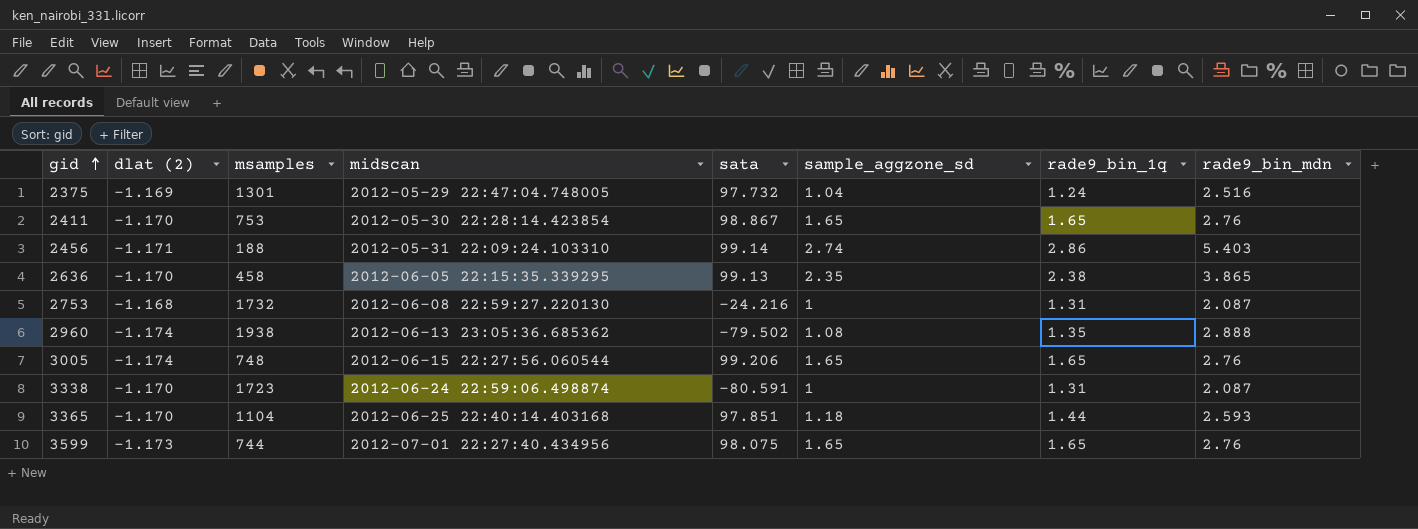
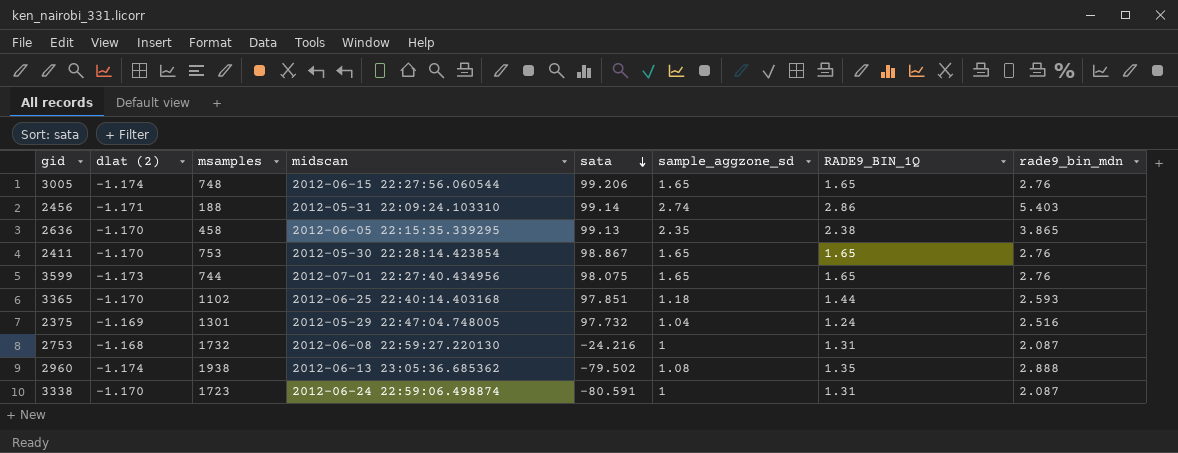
row order: gid ascending -> sata descending
column name: rade9_bin_1q -> RADE9_BIN_1Q
3365 | msamples: 1104 -> 1102

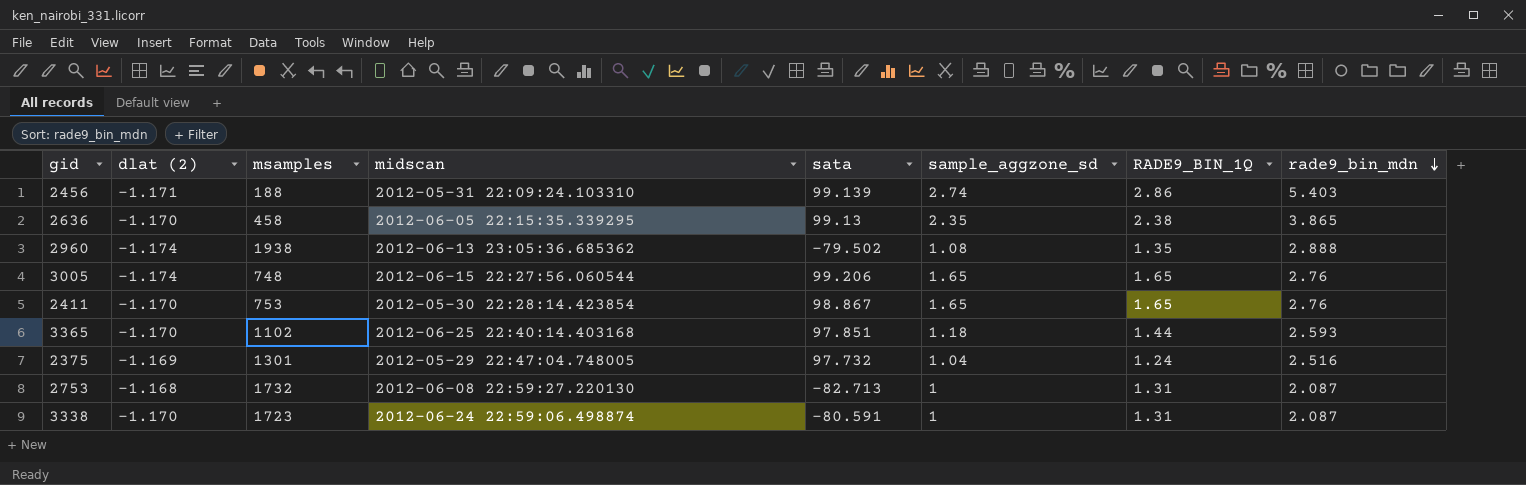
row order: sata descending -> rade9_bin_mdn descending
row 3599: -1.173 | 744 | 2012-07-01 22:27:40.434956 | 98.075 | 1.65 | 1.65 | 2.76 -> none
2456 | sata: 99.14 -> 99.139
2753 | sata: -24.216 -> -82.713

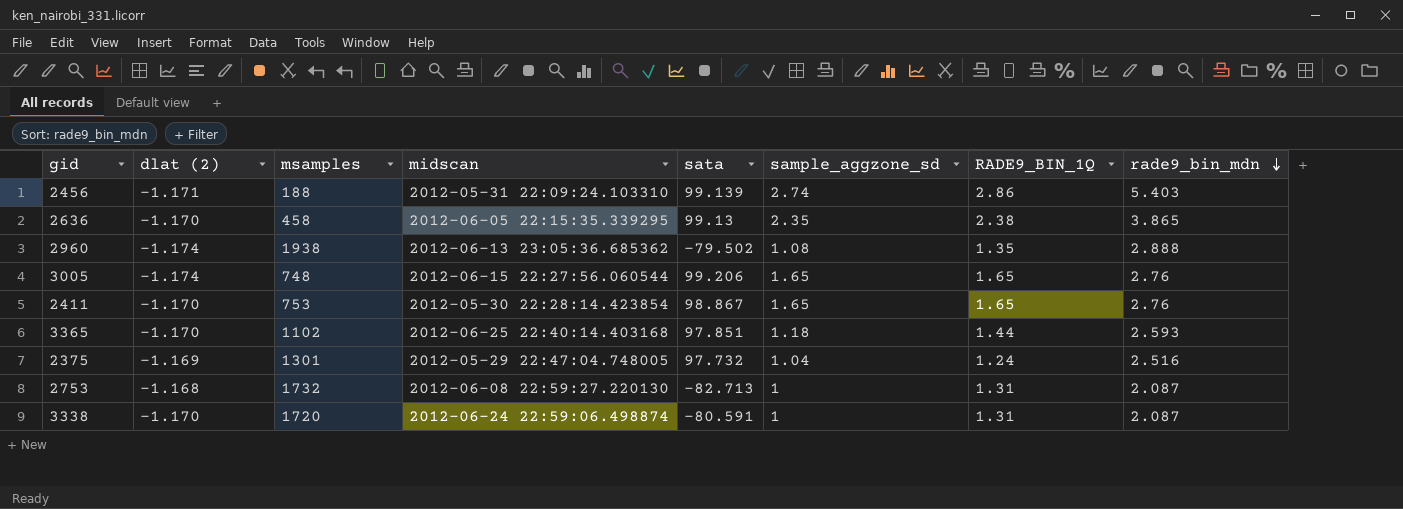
3338 | msamples: 1723 -> 1720

